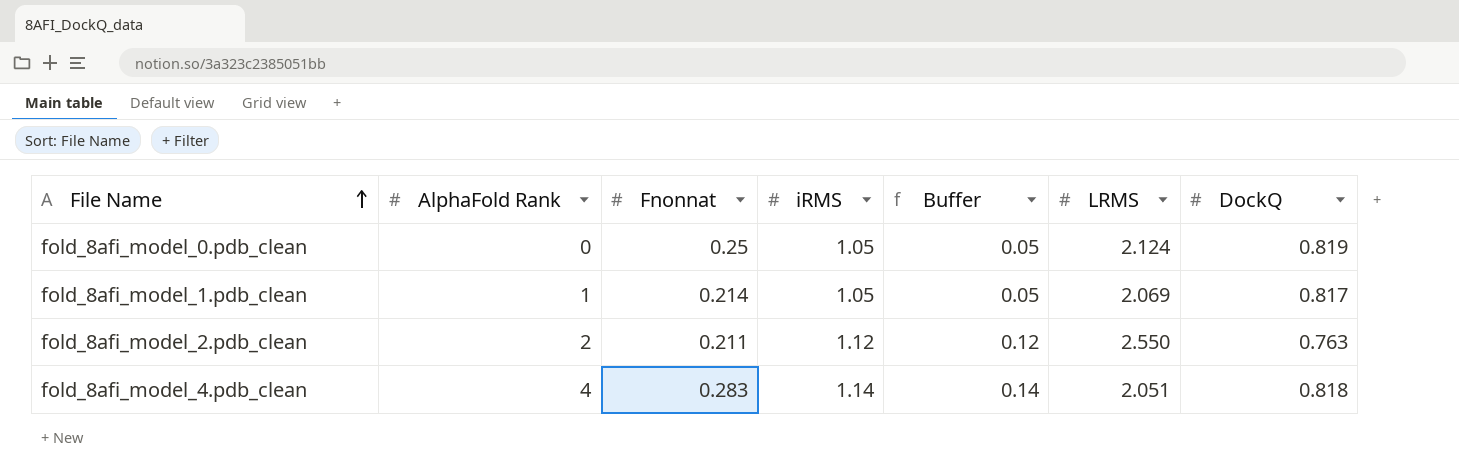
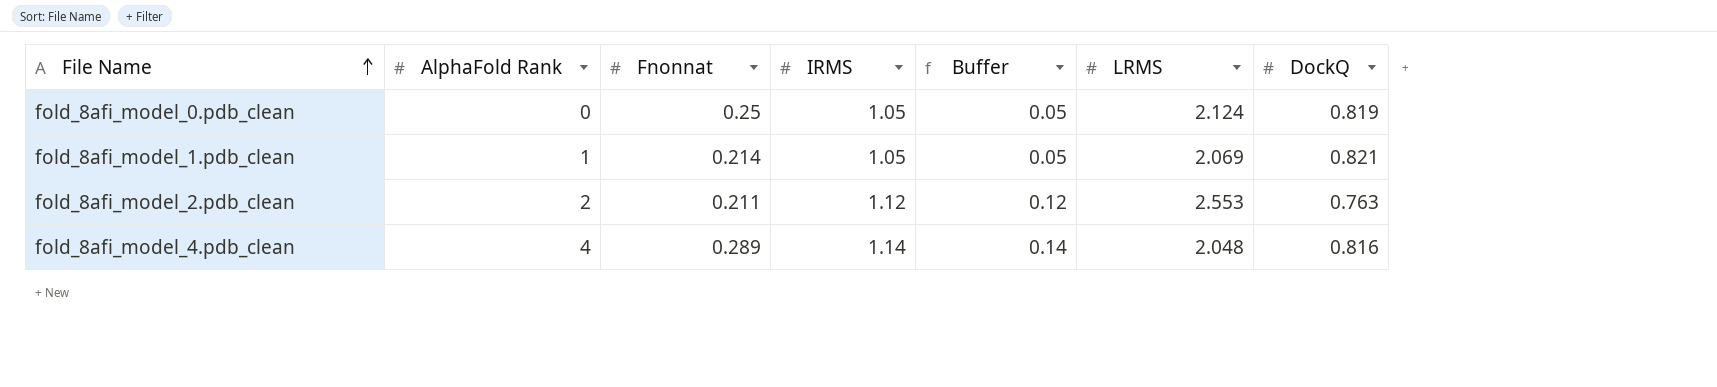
column name: iRMS -> IRMS
fold_8afi_model_1.pdb_clean | DockQ: 0.817 -> 0.821
fold_8afi_model_2.pdb_clean | LRMS: 2.550 -> 2.553
fold_8afi_model_4.pdb_clean | Fnonnat: 0.283 -> 0.289
fold_8afi_model_4.pdb_clean | LRMS: 2.051 -> 2.048
fold_8afi_model_4.pdb_clean | DockQ: 0.818 -> 0.816

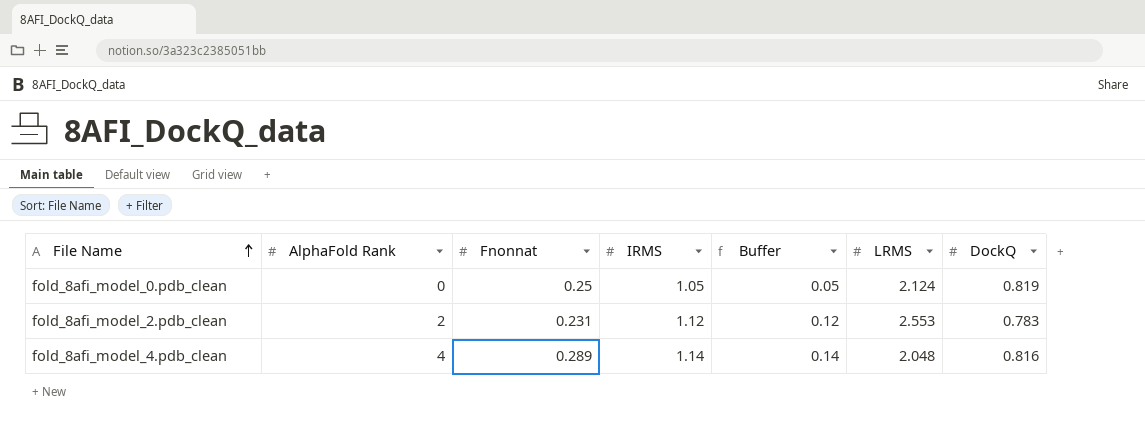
row fold_8afi_model_1.pdb_clean: 1 | 0.214 | 1.05 | 0.05 | 2.069 | 0.821 -> none
fold_8afi_model_2.pdb_clean | Fnonnat: 0.211 -> 0.231
fold_8afi_model_2.pdb_clean | DockQ: 0.763 -> 0.783

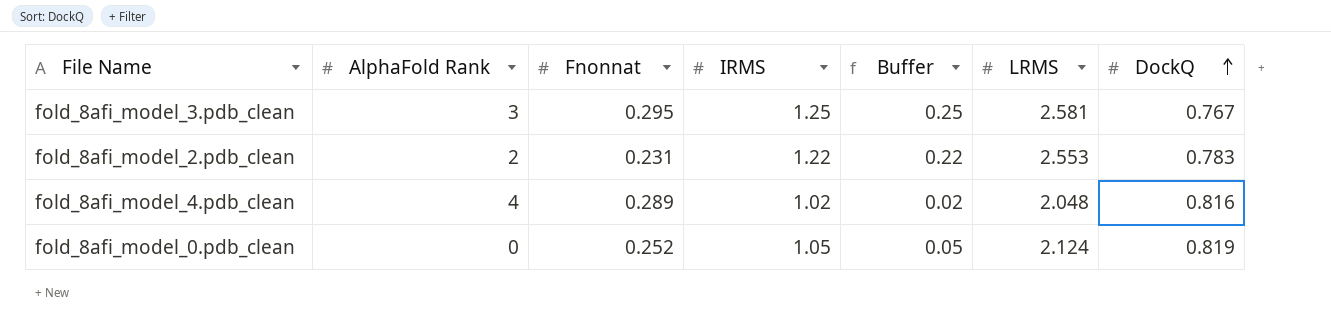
row order: File Name ascending -> DockQ ascending
row fold_8afi_model_3.pdb_clean: none -> 3 | 0.295 | 1.25 | 0.25 | 2.581 | 0.767
fold_8afi_model_2.pdb_clean | IRMS: 1.12 -> 1.22
fold_8afi_model_2.pdb_clean | Buffer: 0.12 -> 0.22
fold_8afi_model_4.pdb_clean | IRMS: 1.14 -> 1.02
fold_8afi_model_4.pdb_clean | Buffer: 0.14 -> 0.02
fold_8afi_model_0.pdb_clean | Fnonnat: 0.25 -> 0.252

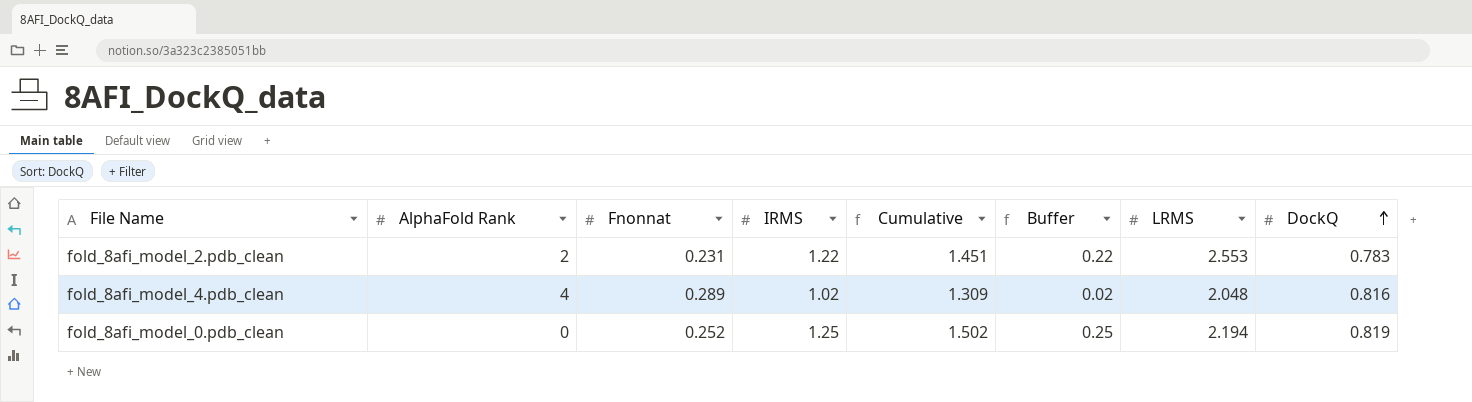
column Cumulative | formula: none -> [Fnonnat] + [IRMS]
row fold_8afi_model_3.pdb_clean: 3 | 0.295 | 1.25 | 0.25 | 2.581 | 0.767 -> none
fold_8afi_model_0.pdb_clean | IRMS: 1.05 -> 1.25
fold_8afi_model_0.pdb_clean | Buffer: 0.05 -> 0.25
fold_8afi_model_0.pdb_clean | LRMS: 2.124 -> 2.194

